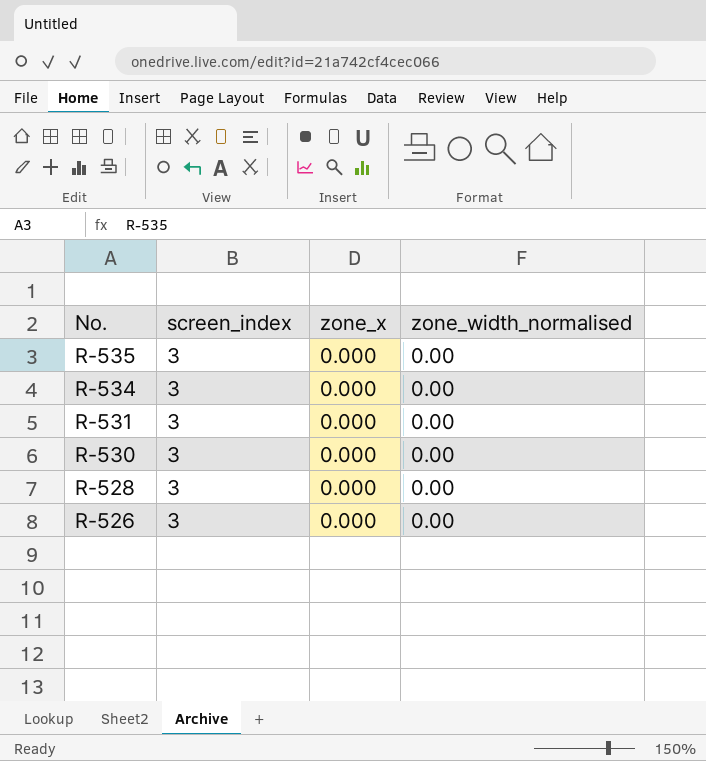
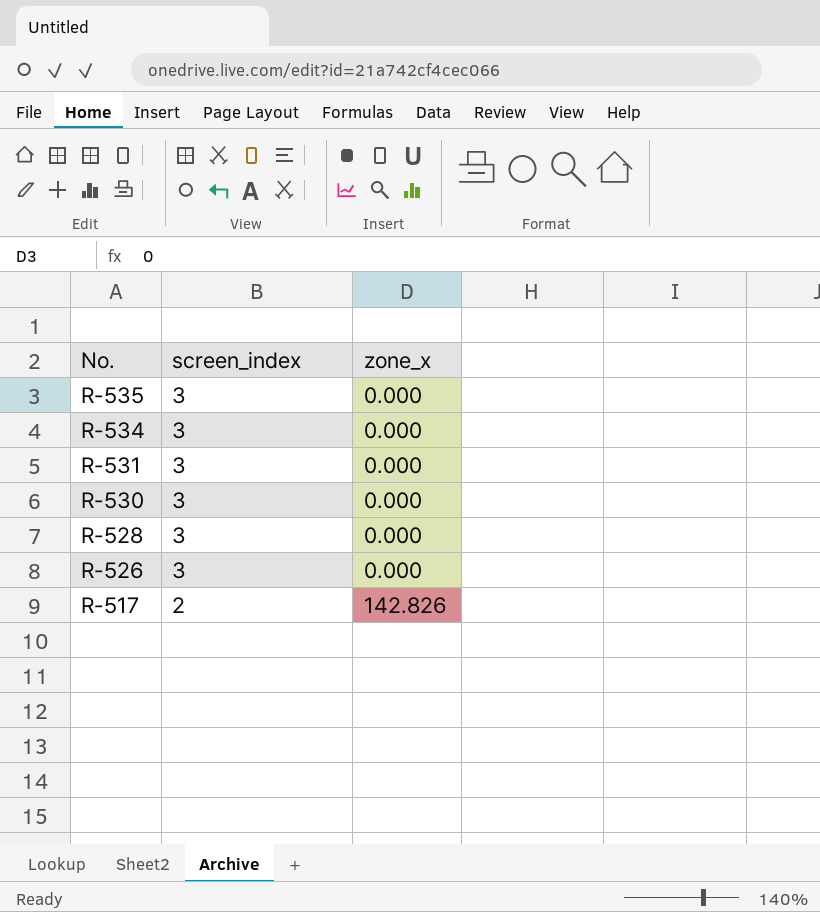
column zone_width_normalised | position: 4 -> none
row R-517: none -> 2 | 142.826

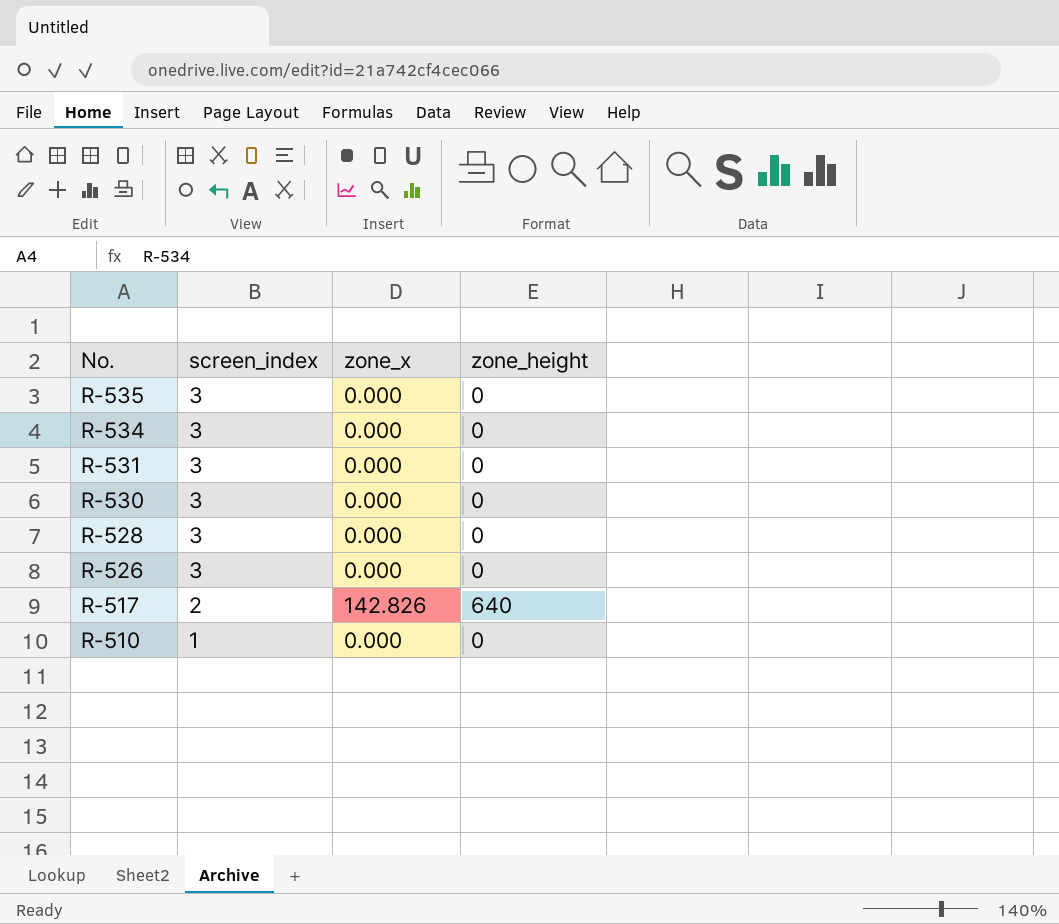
column zone_height | position: none -> 4
row R-510: none -> 1 | 0.000 | 0

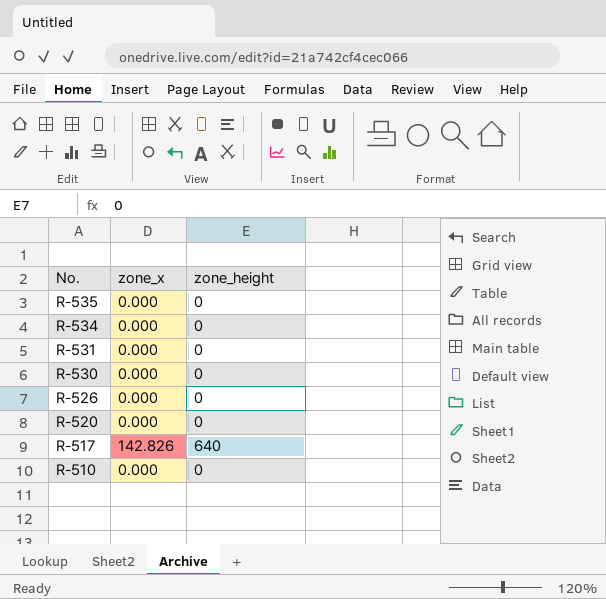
column screen_index | position: 2 -> none
row R-528: 3 | 0.000 | 0 -> none
row R-520: none -> 0.000 | 0

